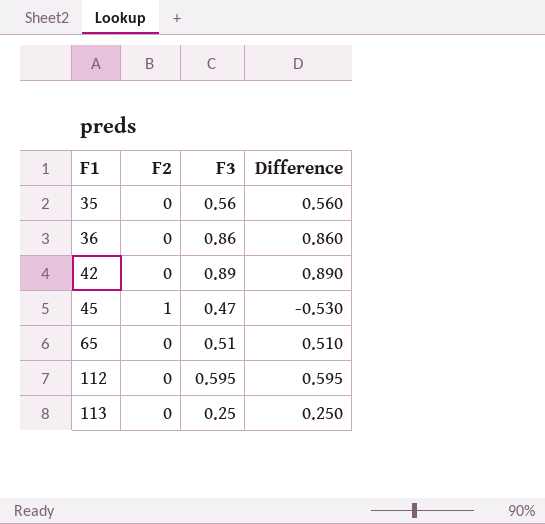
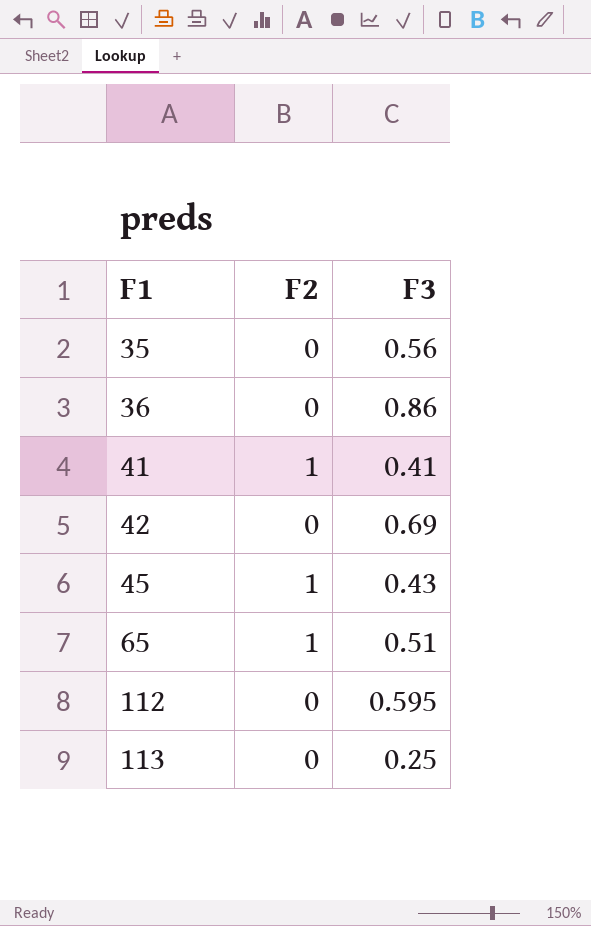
column Difference | formula: [F3] - [F2] -> none
row 41: none -> 1 | 0.41
42 | F3: 0.89 -> 0.69
45 | F3: 0.47 -> 0.43
65 | F2: 0 -> 1

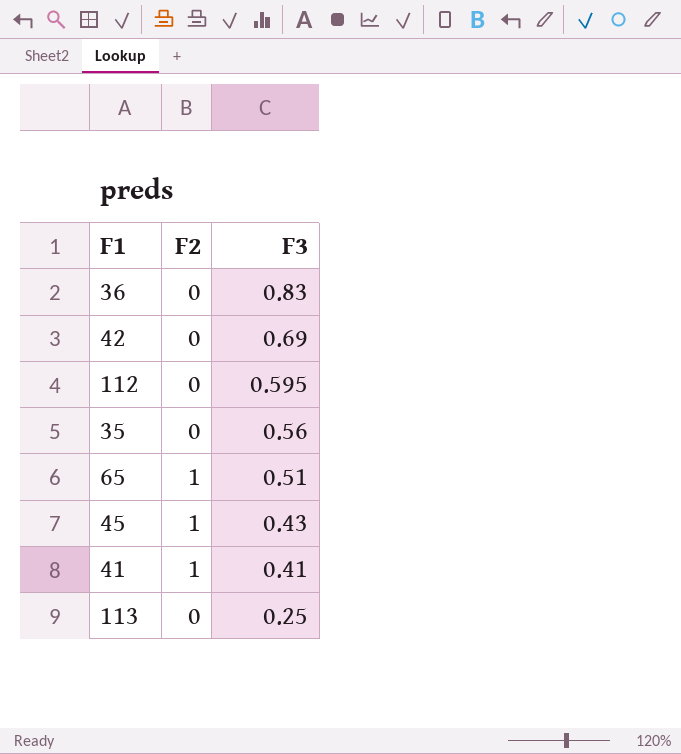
row order: F1 ascending -> F3 descending
36 | F3: 0.86 -> 0.83

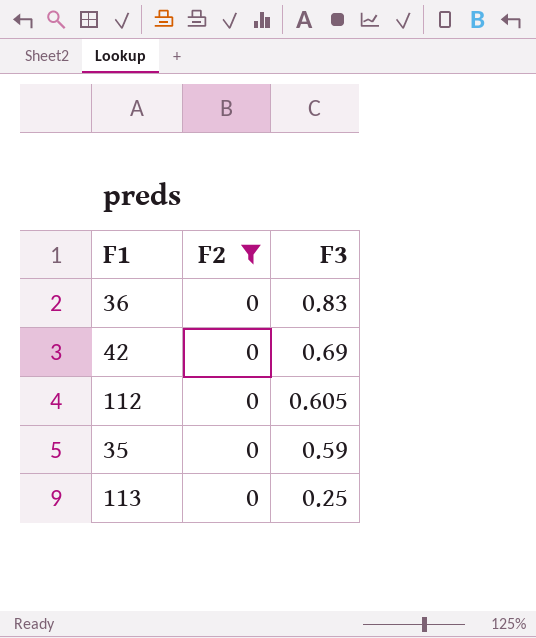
filter: none -> F2 = 0
112 | F3: 0.595 -> 0.605
35 | F3: 0.56 -> 0.59

